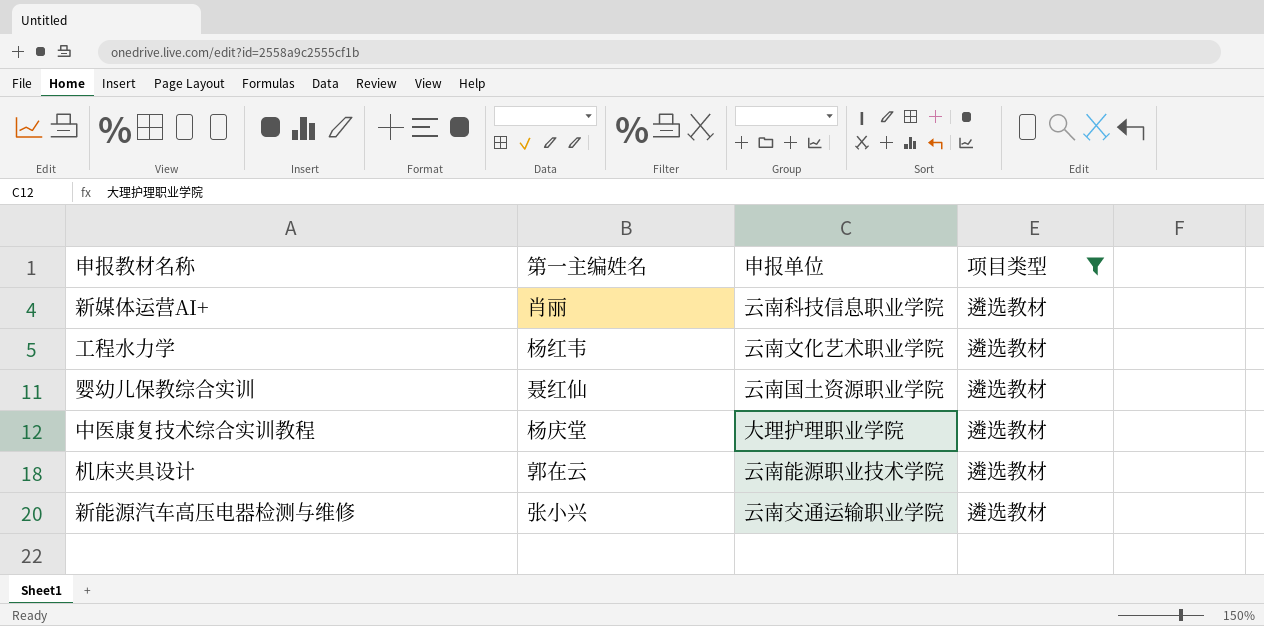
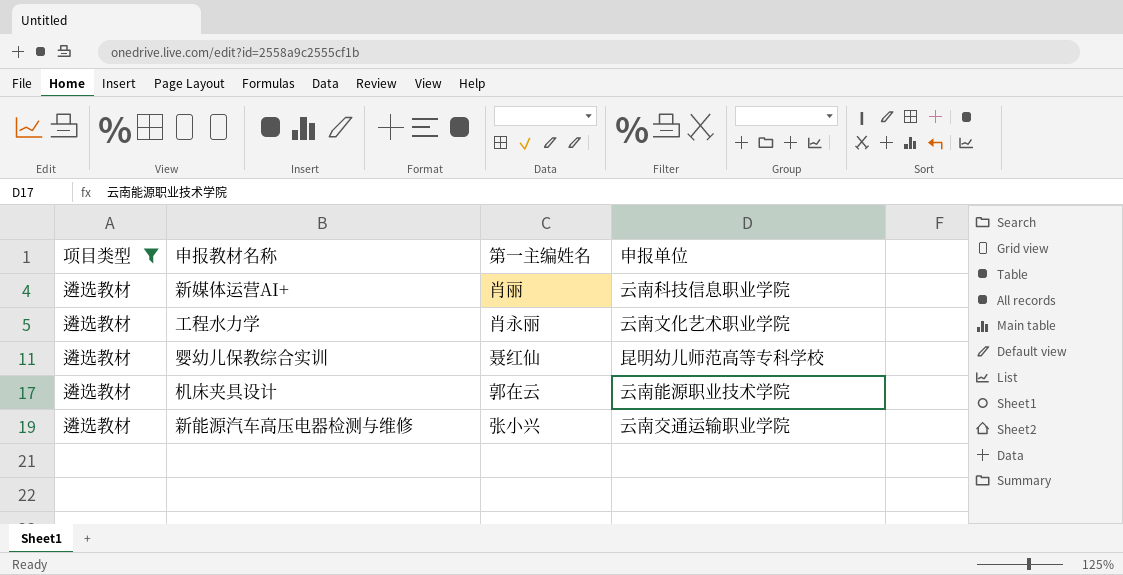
column 项目类型 | position: 4 -> 1
row 中医康复技术综合实训教程: 杨庆堂 | 大理护理职业学院 | 遴选教材 -> none
工程水力学 | 第一主编姓名: 杨红韦 -> 肖永丽
婴幼儿保教综合实训 | 申报单位: 云南国土资源职业学院 -> 昆明幼儿师范高等专科学校

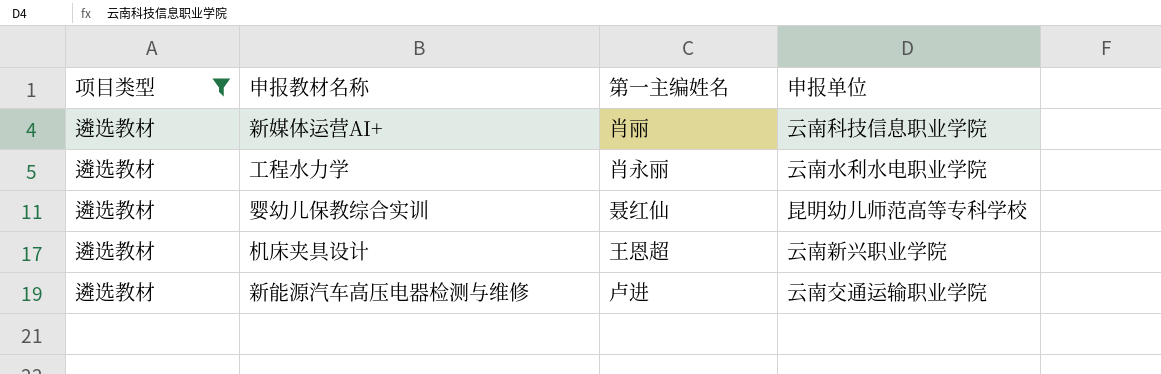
工程水力学 | 申报单位: 云南文化艺术职业学院 -> 云南水利水电职业学院
机床夹具设计 | 第一主编姓名: 郭在云 -> 王恩超
机床夹具设计 | 申报单位: 云南能源职业技术学院 -> 云南新兴职业学院
新能源汽车高压电器检测与维修 | 第一主编姓名: 张小兴 -> 卢进

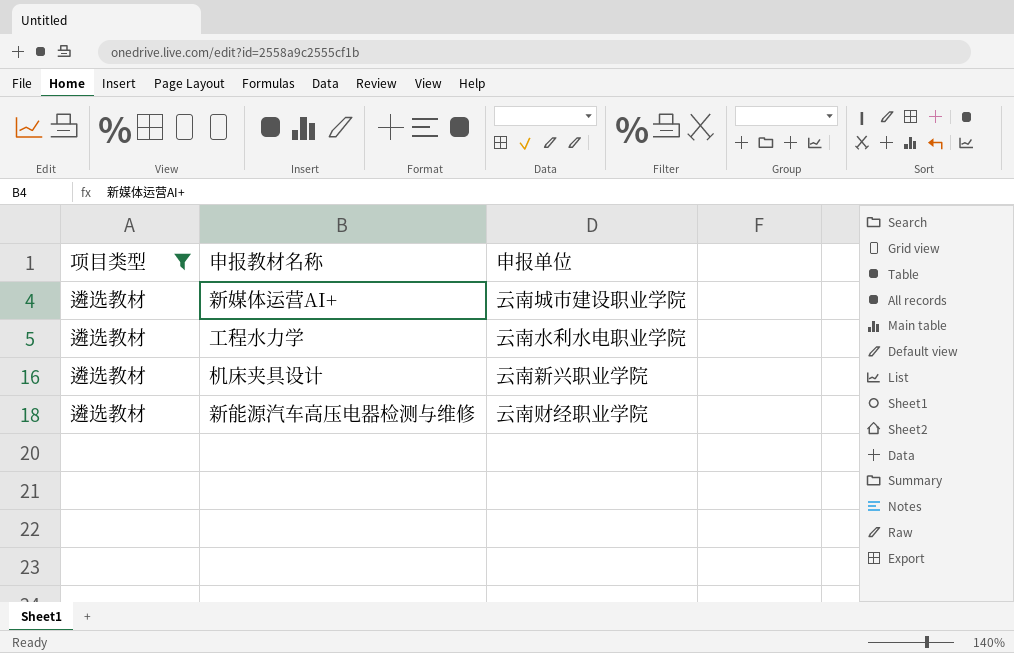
column 第一主编姓名 | position: 3 -> none
row 婴幼儿保教综合实训: 遴选教材 | 聂红仙 | 昆明幼儿师范高等专科学校 -> none
新媒体运营AI+ | 申报单位: 云南科技信息职业学院 -> 云南城市建设职业学院
新能源汽车高压电器检测与维修 | 申报单位: 云南交通运输职业学院 -> 云南财经职业学院

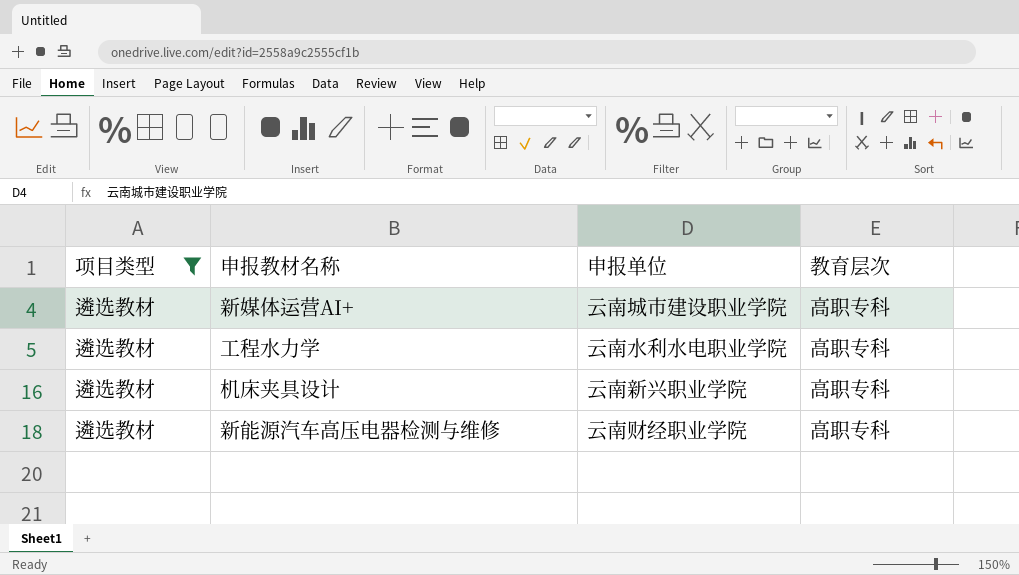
column 教育层次 | position: none -> 4

